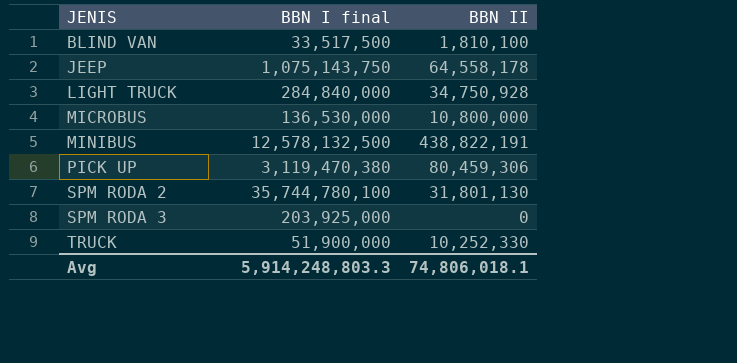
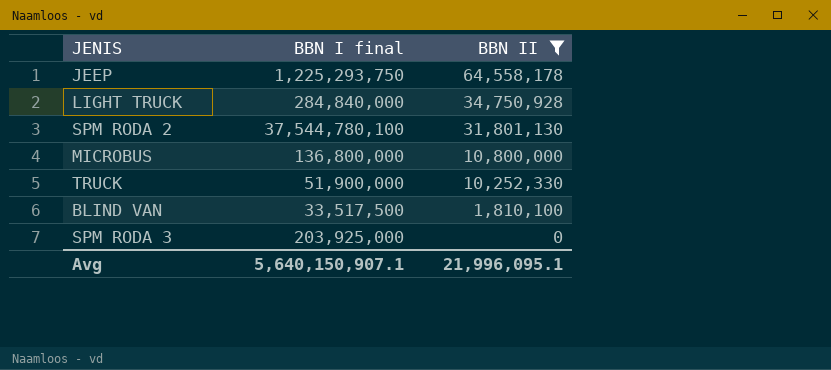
filter: none -> BBN II <= 64,558,178
row order: JENIS ascending -> BBN II descending
JEEP | BBN I final: 1,075,143,750 -> 1,225,293,750
SPM RODA 2 | BBN I final: 35,744,780,100 -> 37,544,780,100
MICROBUS | BBN I final: 136,530,000 -> 136,800,000
Avg | BBN I final: 5,914,248,803.3 -> 5,640,150,907.1
Avg | BBN II: 74,806,018.1 -> 21,996,095.1

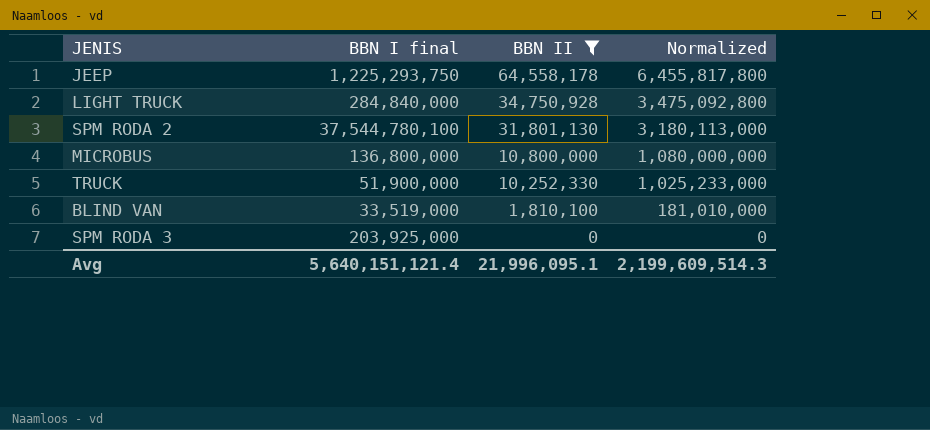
column Normalized | formula: none -> [BBN II] * 100
BLIND VAN | BBN I final: 33,517,500 -> 33,519,000
Avg | BBN I final: 5,640,150,907.1 -> 5,640,151,121.4

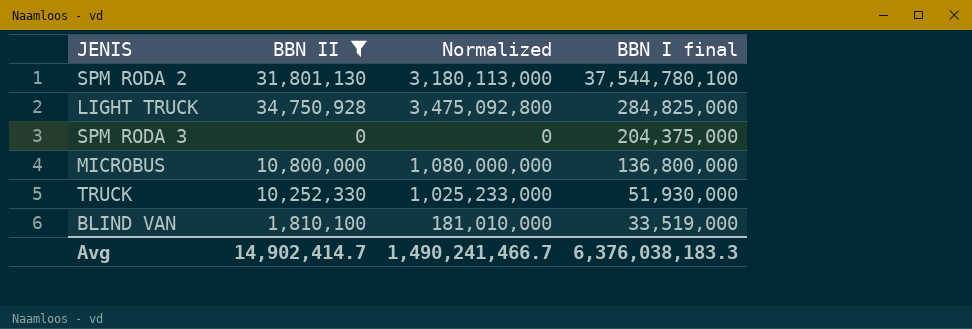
row order: BBN II descending -> BBN I final descending
column BBN I final | position: 2 -> 4
row JEEP: 1,225,293,750 | 64,558,178 | 6,455,817,800 -> none
LIGHT TRUCK | BBN I final: 284,840,000 -> 284,825,000
SPM RODA 3 | BBN I final: 203,925,000 -> 204,375,000
TRUCK | BBN I final: 51,900,000 -> 51,930,000
Avg | BBN II: 21,996,095.1 -> 14,902,414.7
Avg | Normalized: 2,199,609,514.3 -> 1,490,241,466.7
Avg | BBN I final: 5,640,151,121.4 -> 6,376,038,183.3

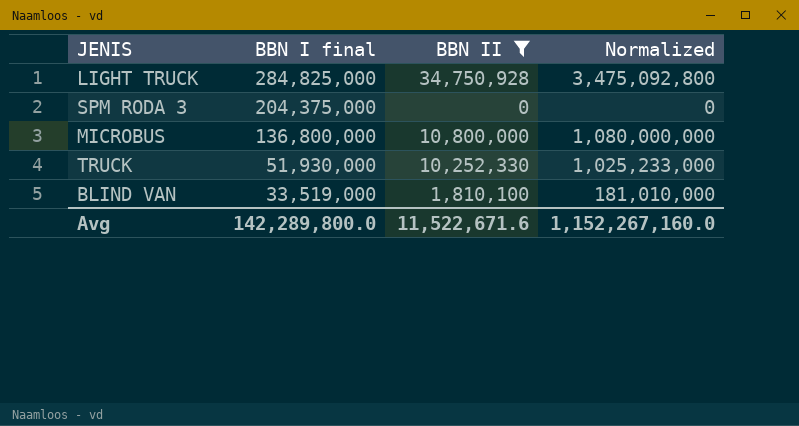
column BBN I final | position: 4 -> 2
row SPM RODA 2: 31,801,130 | 3,180,113,000 | 37,544,780,100 -> none
Avg | BBN I final: 6,376,038,183.3 -> 142,289,800.0
Avg | BBN II: 14,902,414.7 -> 11,522,671.6
Avg | Normalized: 1,490,241,466.7 -> 1,152,267,160.0

